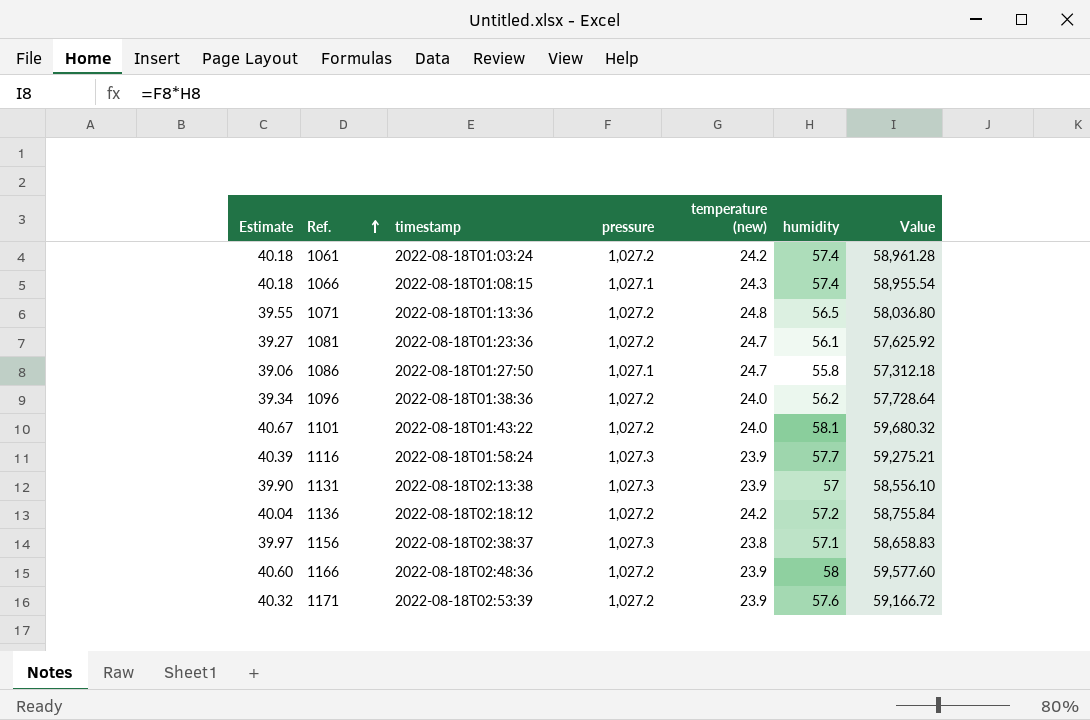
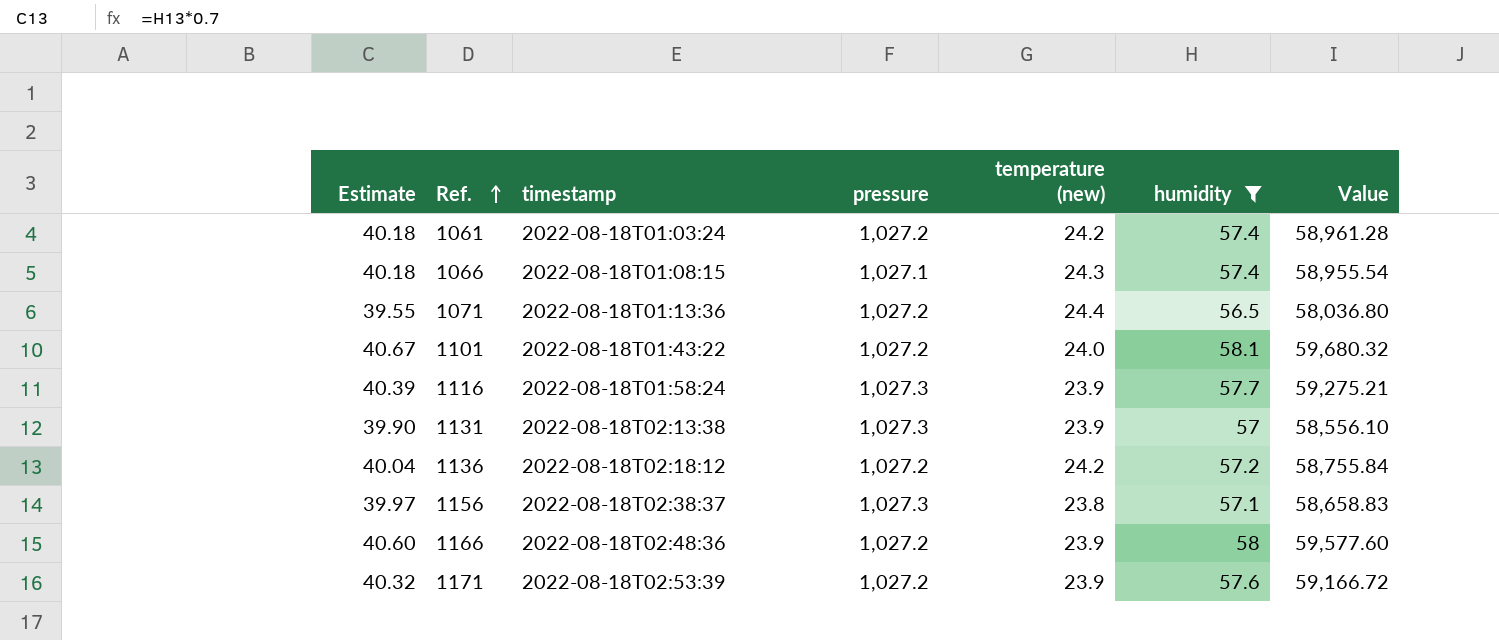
filter: none -> humidity >= 56.5
1071 | temperature (new): 24.8 -> 24.4

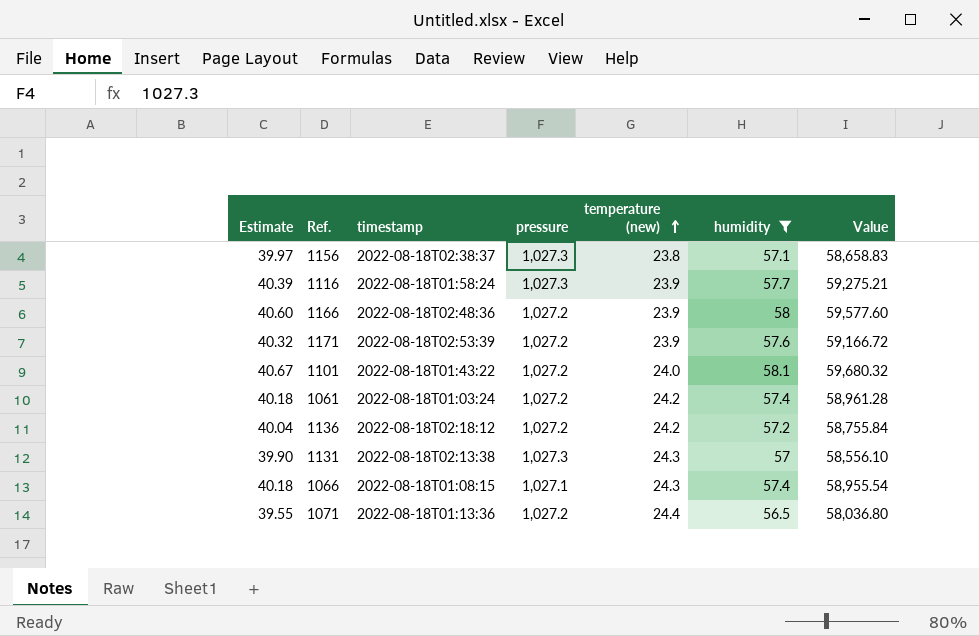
row order: Ref. ascending -> temperature (new) ascending
1131 | temperature (new): 23.9 -> 24.3

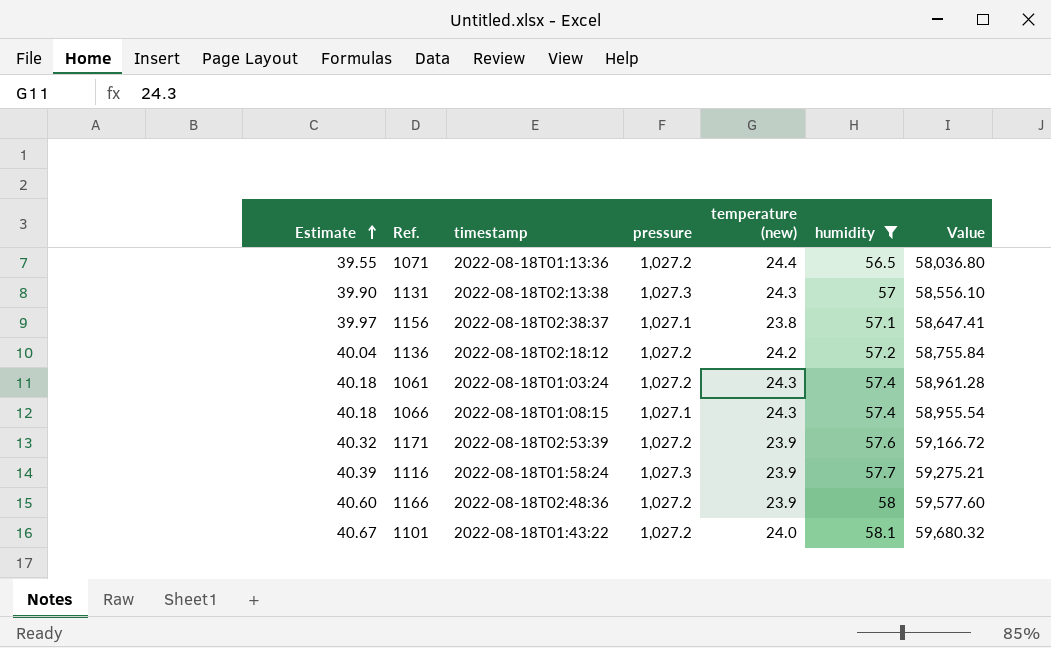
row order: temperature (new) ascending -> Estimate ascending
1156 | pressure: 1,027.3 -> 1,027.1
1156 | Value: 58,658.83 -> 58,647.41
1061 | temperature (new): 24.2 -> 24.3

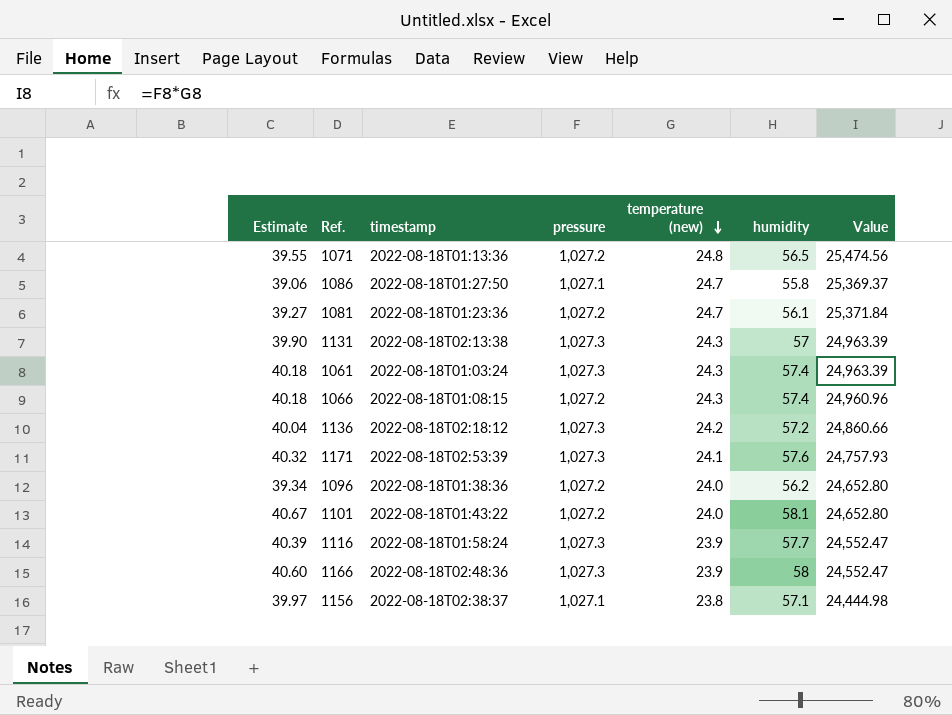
filter: humidity >= 56.5 -> none
row order: Estimate ascending -> temperature (new) descending
column Value | formula: [pressure] * [humidity] -> [pressure] * [temperature (new)]
1071 | temperature (new): 24.4 -> 24.8
1061 | pressure: 1,027.2 -> 1,027.3
1066 | pressure: 1,027.1 -> 1,027.2
1136 | pressure: 1,027.2 -> 1,027.3
1171 | pressure: 1,027.2 -> 1,027.3
1171 | temperature (new): 23.9 -> 24.1
1166 | pressure: 1,027.2 -> 1,027.3

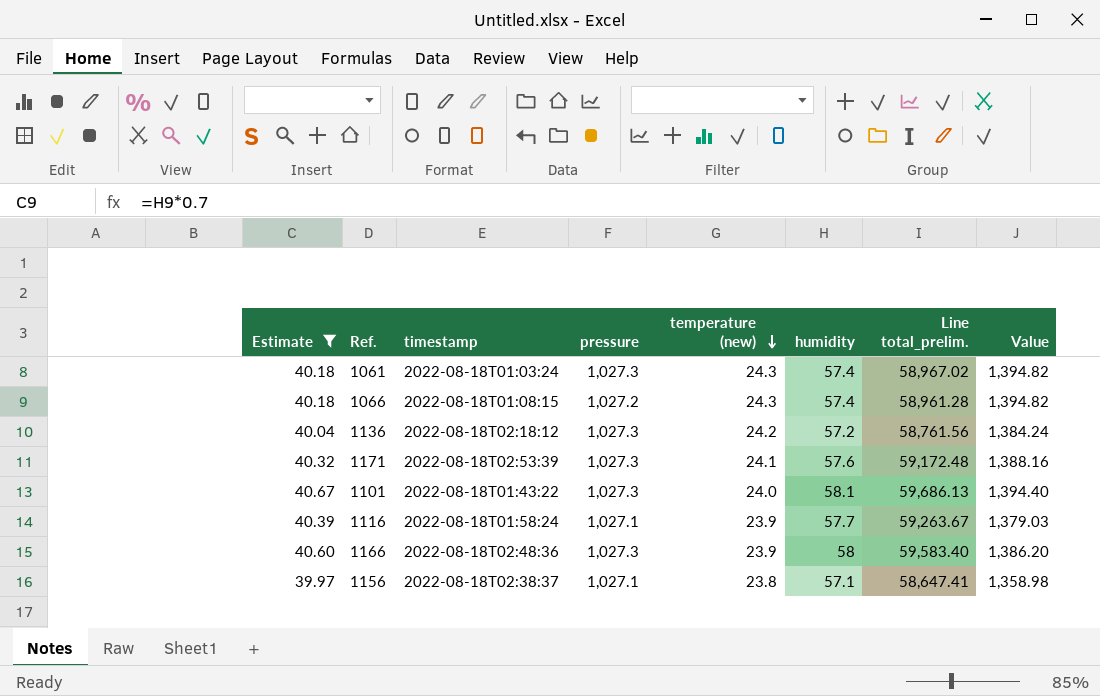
filter: none -> Estimate >= 39.97
column Line total_prelim. | formula: none -> [pressure] * [humidity]
column Value | formula: [pressure] * [temperature (new)] -> [temperature (new)] * [humidity]
1101 | pressure: 1,027.2 -> 1,027.3
1116 | pressure: 1,027.3 -> 1,027.1

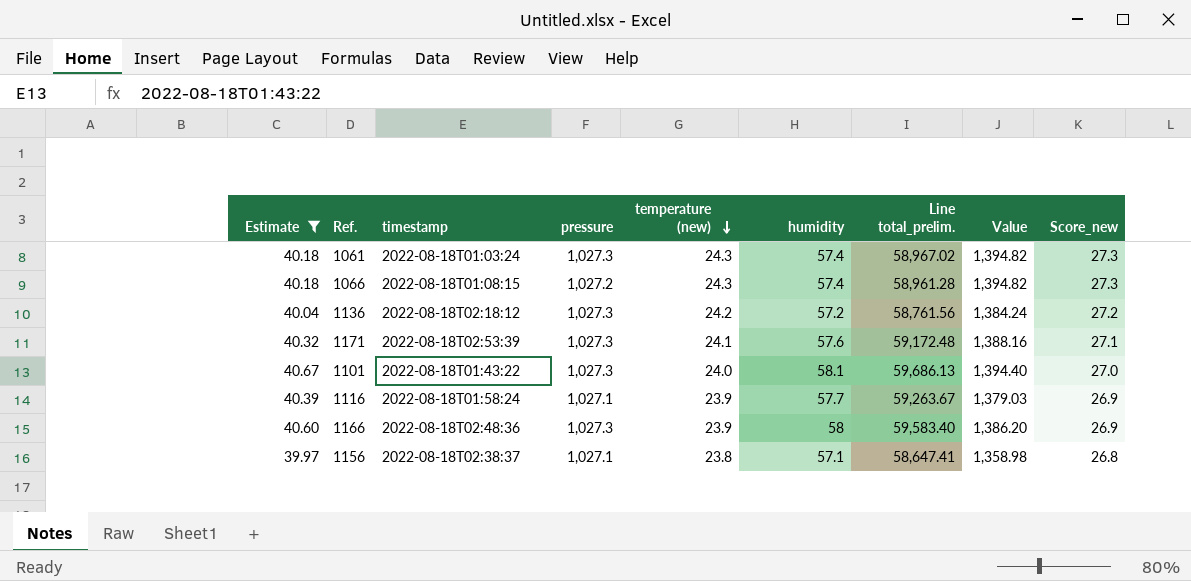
column Score_new | formula: none -> [temperature (new)] + 3

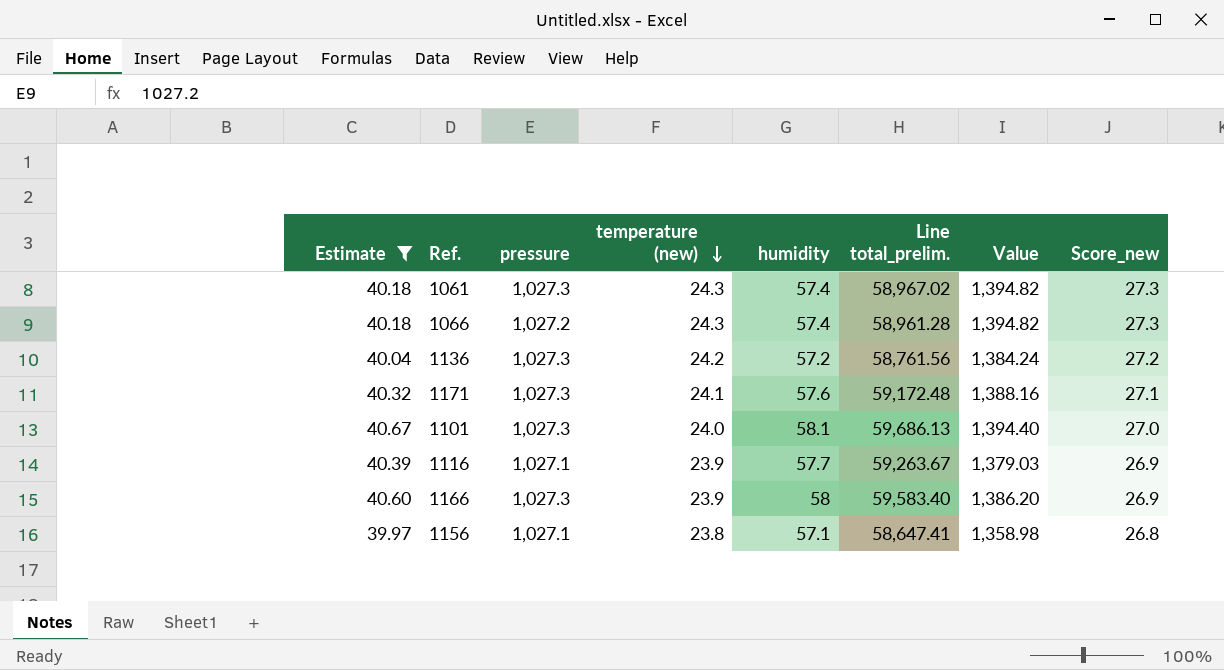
column timestamp | position: 3 -> none

